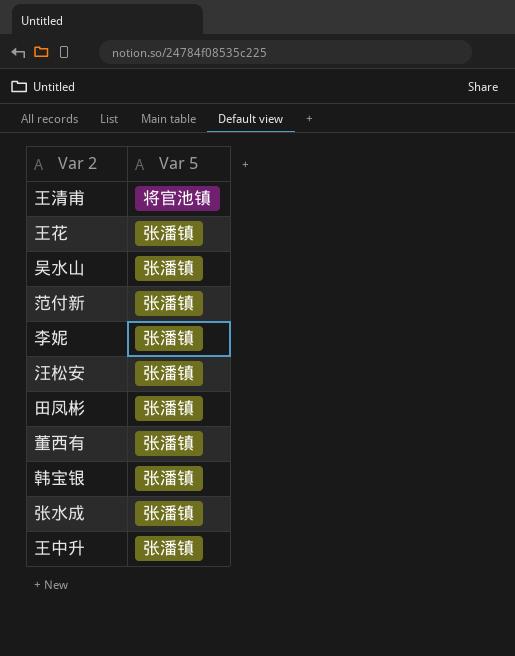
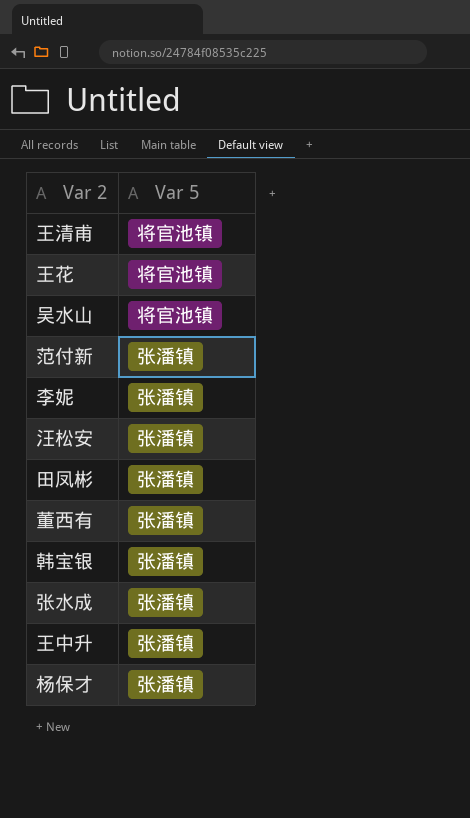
王花 | Var 5: 张潘镇 -> 将官池镇
吴水山 | Var 5: 张潘镇 -> 将官池镇
row 杨保才: none -> 张潘镇

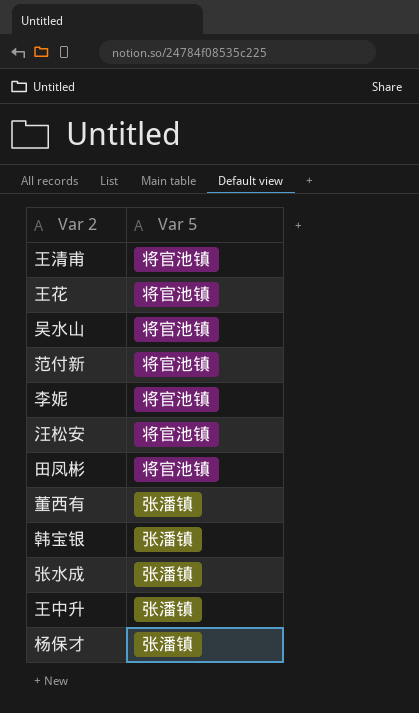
范付新 | Var 5: 张潘镇 -> 将官池镇
李妮 | Var 5: 张潘镇 -> 将官池镇
汪松安 | Var 5: 张潘镇 -> 将官池镇
田凤彬 | Var 5: 张潘镇 -> 将官池镇

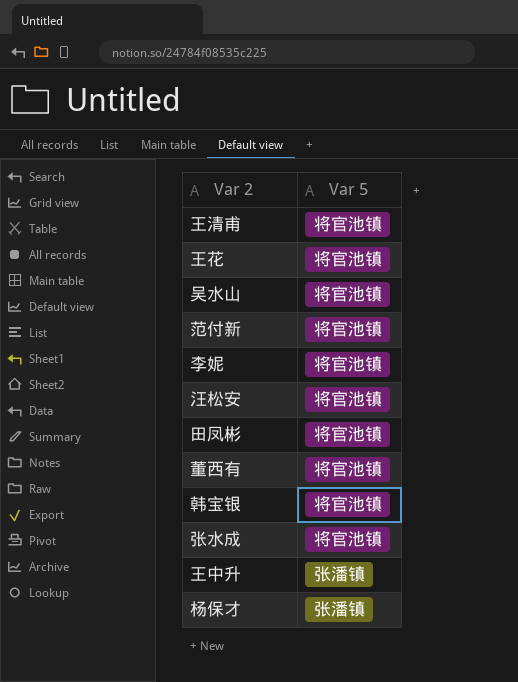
董西有 | Var 5: 张潘镇 -> 将官池镇
韩宝银 | Var 5: 张潘镇 -> 将官池镇
张水成 | Var 5: 张潘镇 -> 将官池镇

